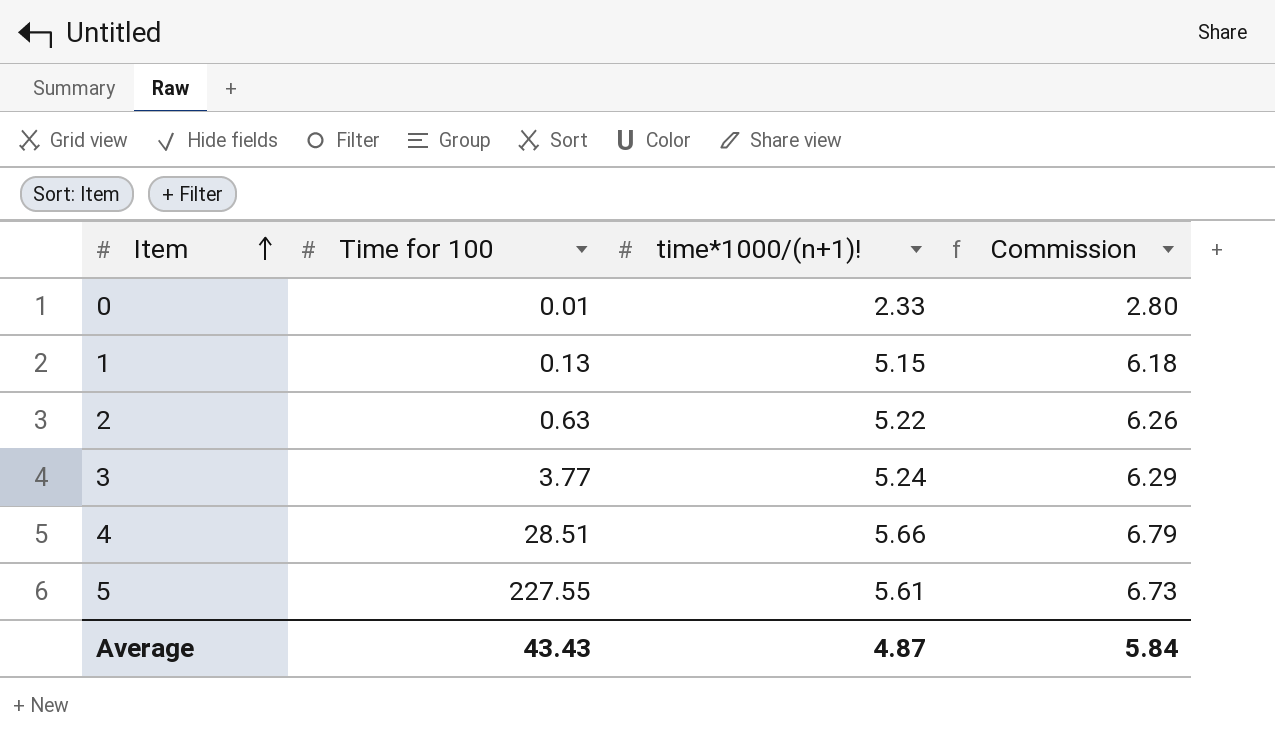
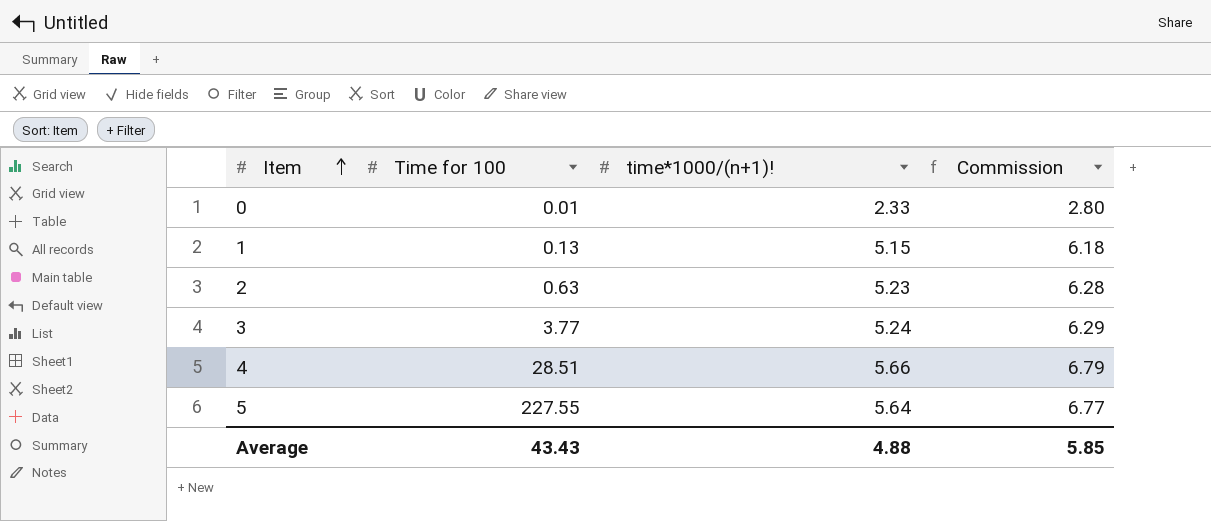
2 | time*1000/(n+1)!: 5.22 -> 5.23
2 | Commission: 6.26 -> 6.28
5 | time*1000/(n+1)!: 5.61 -> 5.64
5 | Commission: 6.73 -> 6.77
Average | time*1000/(n+1)!: 4.87 -> 4.88
Average | Commission: 5.84 -> 5.85

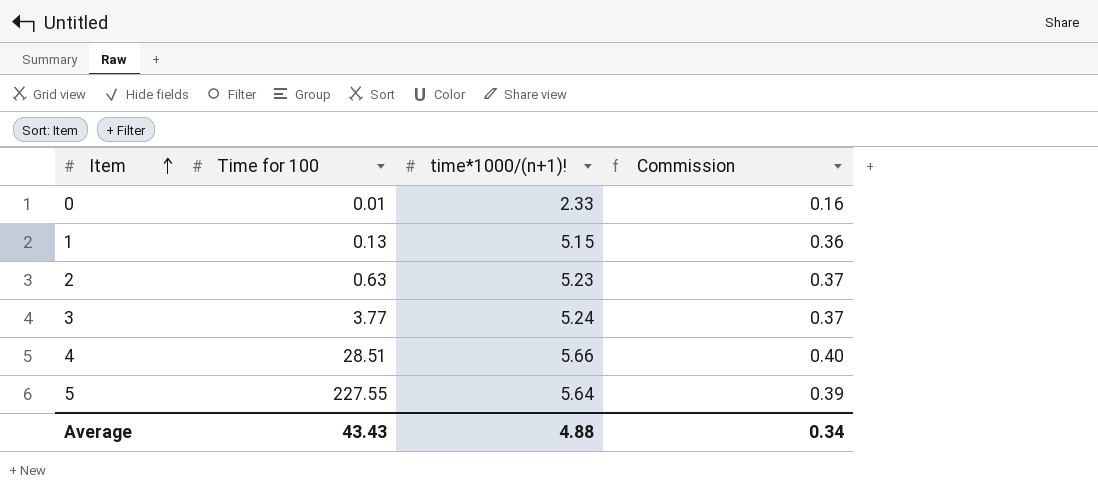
column Commission | formula: [time*1000/(n+1)!] * 1.2 -> [time*1000/(n+1)!] * 0.07
Average | Commission: 5.85 -> 0.34

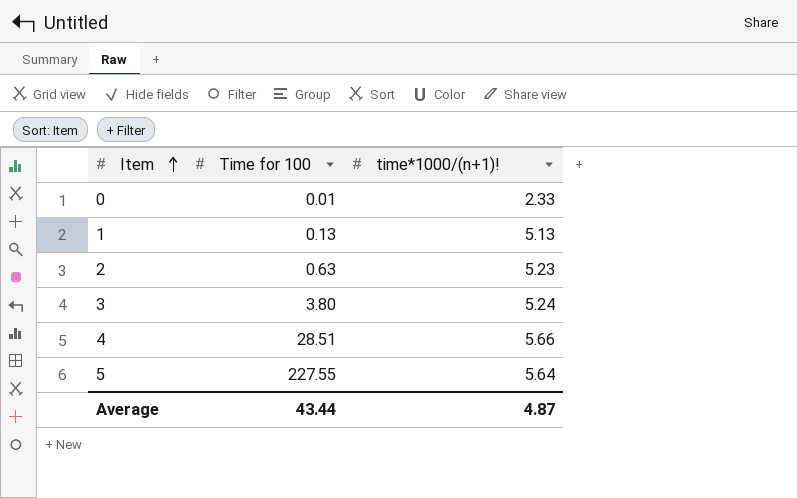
column Commission | formula: [time*1000/(n+1)!] * 0.07 -> none
1 | time*1000/(n+1)!: 5.15 -> 5.13
3 | Time for 100: 3.77 -> 3.80
Average | Time for 100: 43.43 -> 43.44
Average | time*1000/(n+1)!: 4.88 -> 4.87

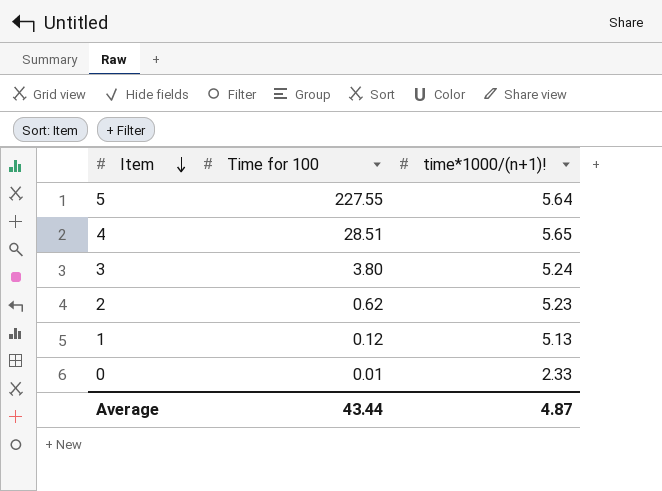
row order: Item ascending -> Item descending
4 | time*1000/(n+1)!: 5.66 -> 5.65
2 | Time for 100: 0.63 -> 0.62
1 | Time for 100: 0.13 -> 0.12

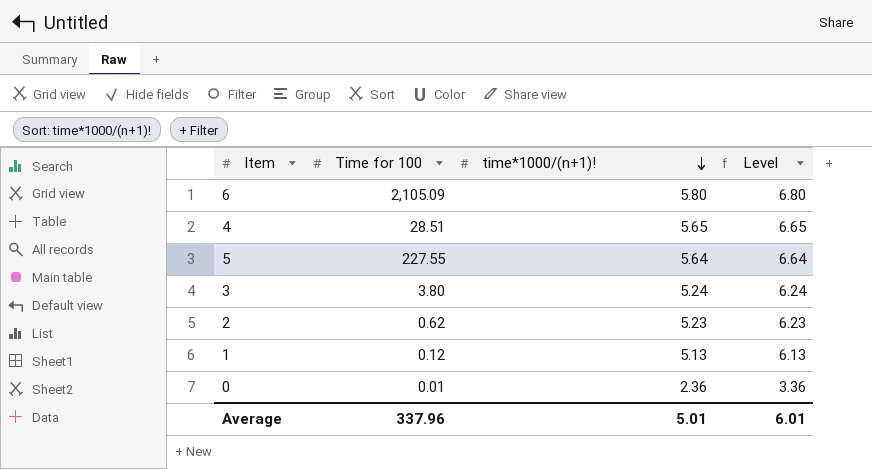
row order: Item descending -> time*1000/(n+1)! descending
column Level | formula: none -> [time*1000/(n+1)!] + 1
row 6: none -> 2,105.09 | 5.80 | 6.80
0 | time*1000/(n+1)!: 2.33 -> 2.36
Average | Time for 100: 43.44 -> 337.96
Average | time*1000/(n+1)!: 4.87 -> 5.01

